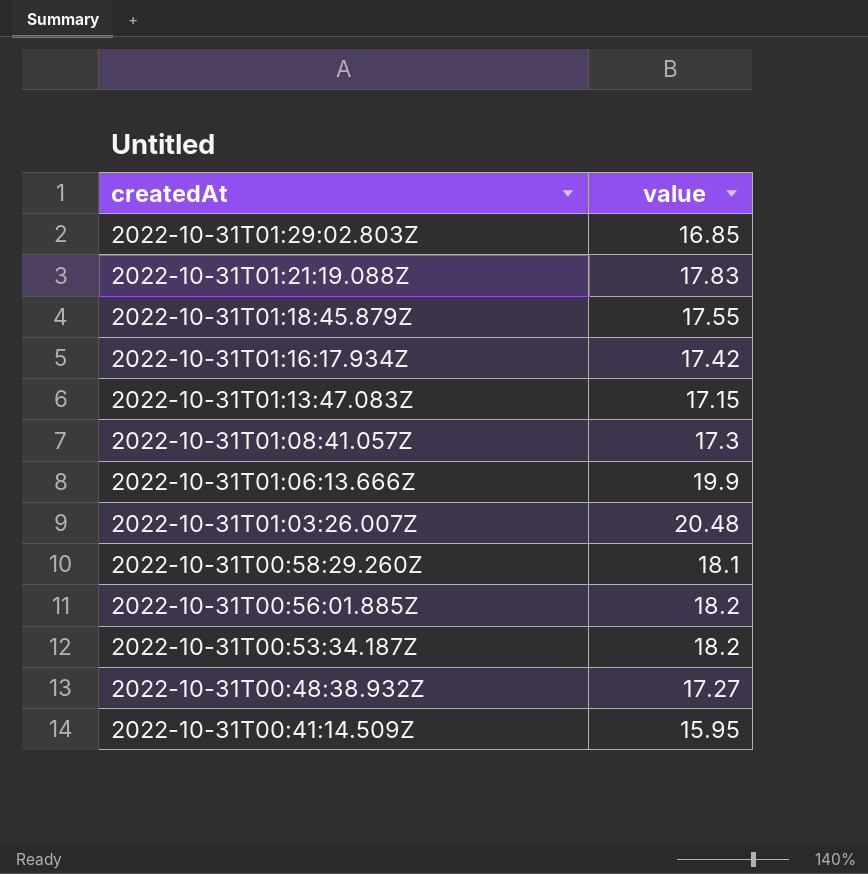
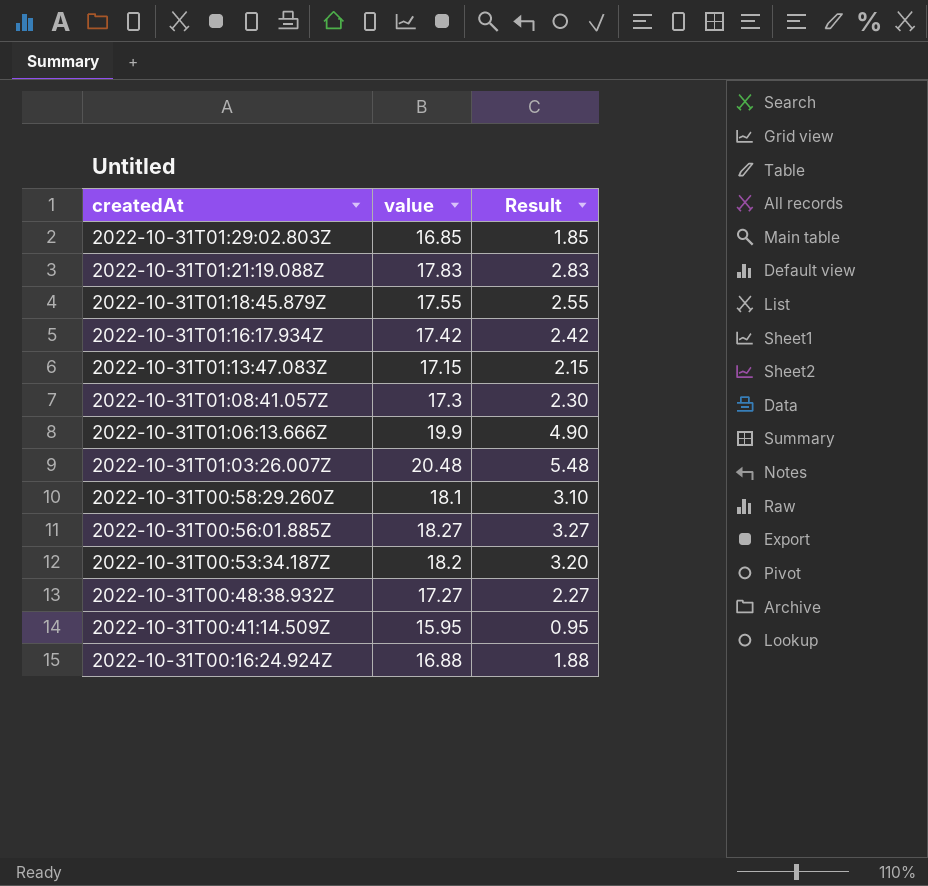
column Result | formula: none -> [value] - 15
2022-10-31T00:56:01.885Z | value: 18.2 -> 18.27
row 2022-10-31T00:16:24.924Z: none -> 16.88 | 1.88

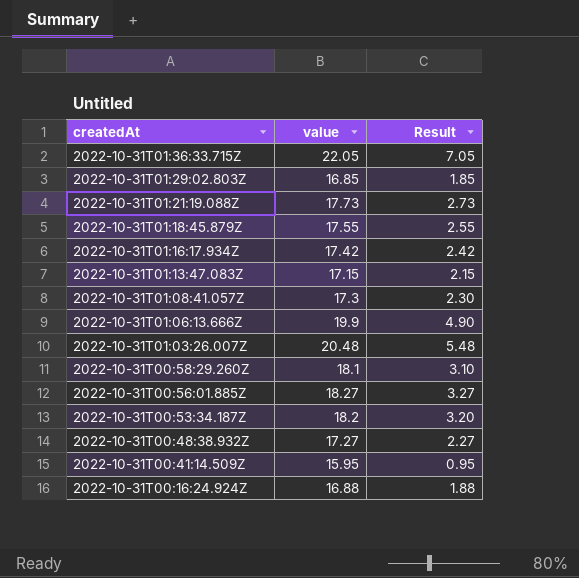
row 2022-10-31T01:36:33.715Z: none -> 22.05 | 7.05
2022-10-31T01:21:19.088Z | value: 17.83 -> 17.73
2022-10-31T01:21:19.088Z | Result: 2.83 -> 2.73

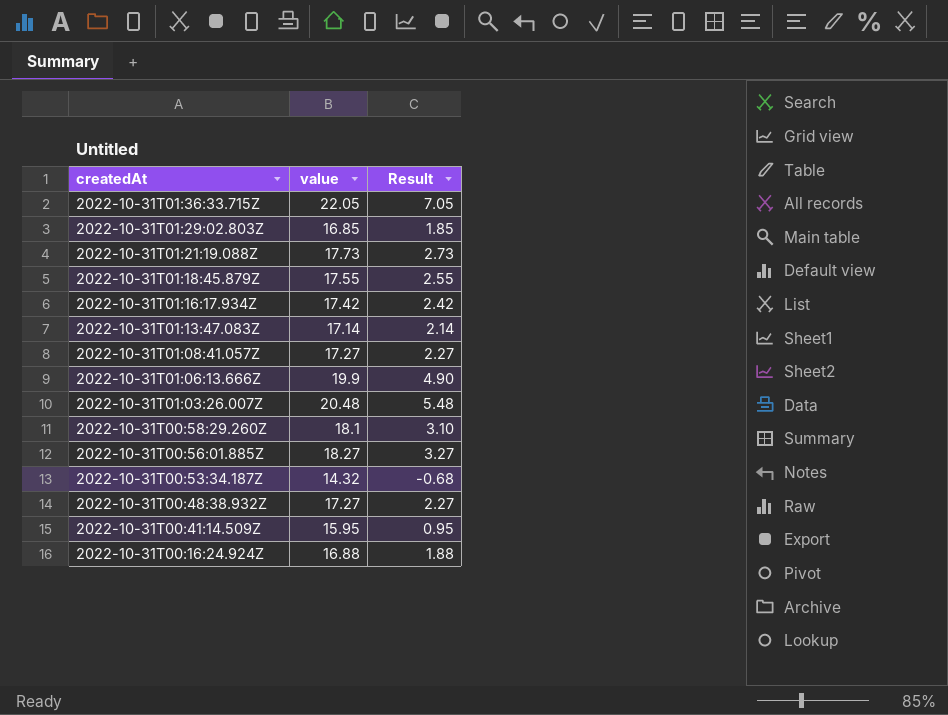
2022-10-31T01:13:47.083Z | value: 17.15 -> 17.14
2022-10-31T01:13:47.083Z | Result: 2.15 -> 2.14
2022-10-31T01:08:41.057Z | value: 17.3 -> 17.27
2022-10-31T01:08:41.057Z | Result: 2.30 -> 2.27
2022-10-31T00:53:34.187Z | value: 18.2 -> 14.32
2022-10-31T00:53:34.187Z | Result: 3.20 -> -0.68

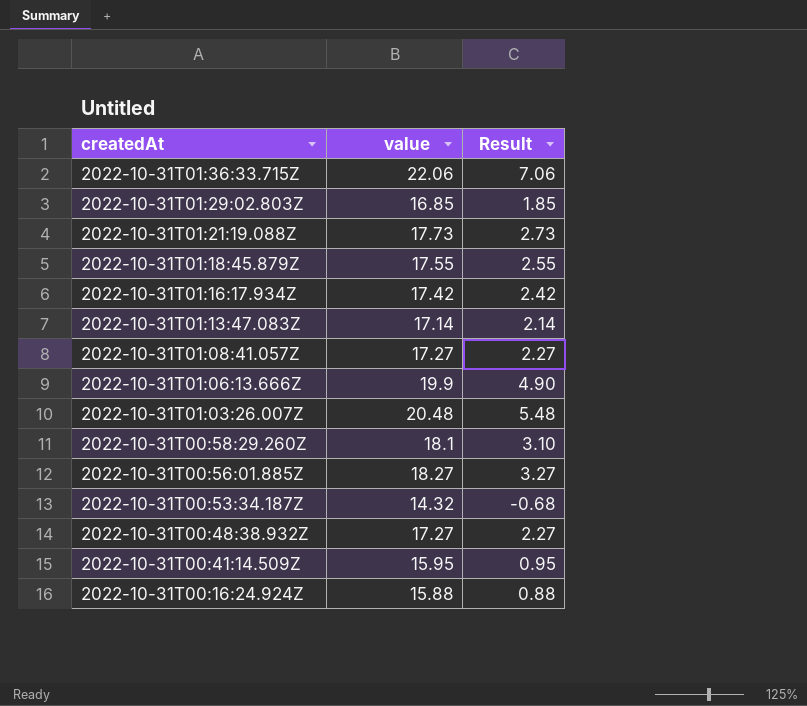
2022-10-31T01:36:33.715Z | value: 22.05 -> 22.06
2022-10-31T01:36:33.715Z | Result: 7.05 -> 7.06
2022-10-31T00:16:24.924Z | value: 16.88 -> 15.88
2022-10-31T00:16:24.924Z | Result: 1.88 -> 0.88

